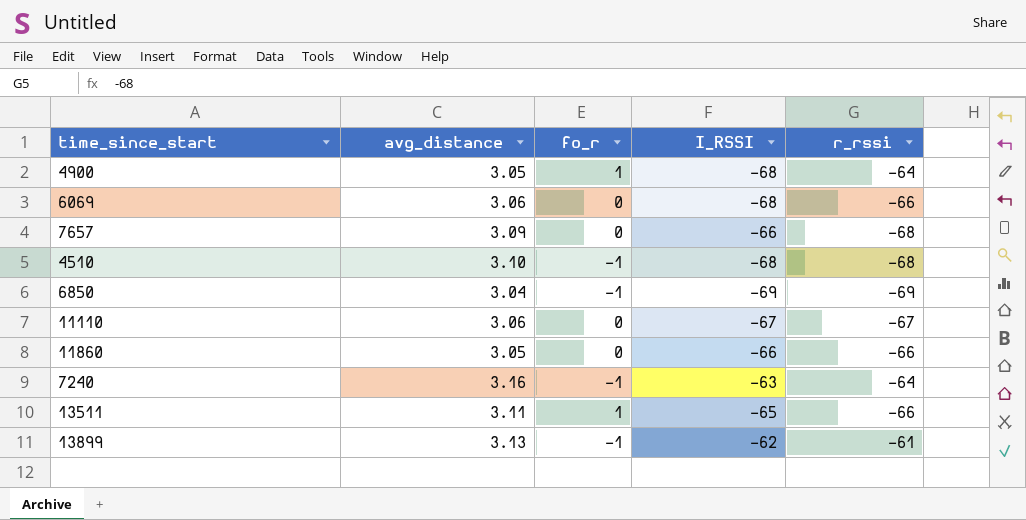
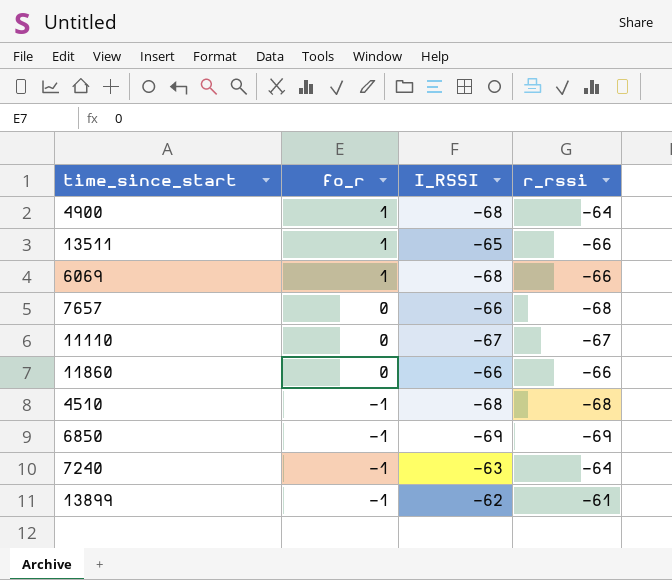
row order: none -> fo_r descending
column avg_distance | position: 2 -> none
6069 | fo_r: 0 -> 1

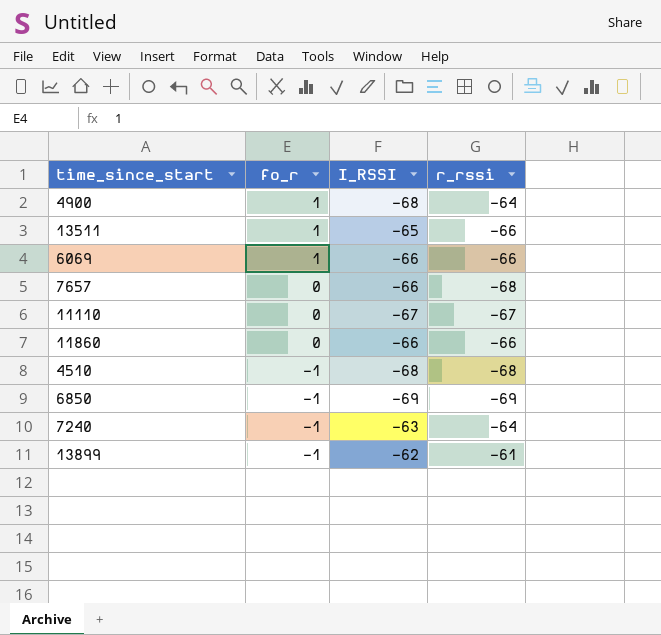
6069 | I_RSSI: -68 -> -66

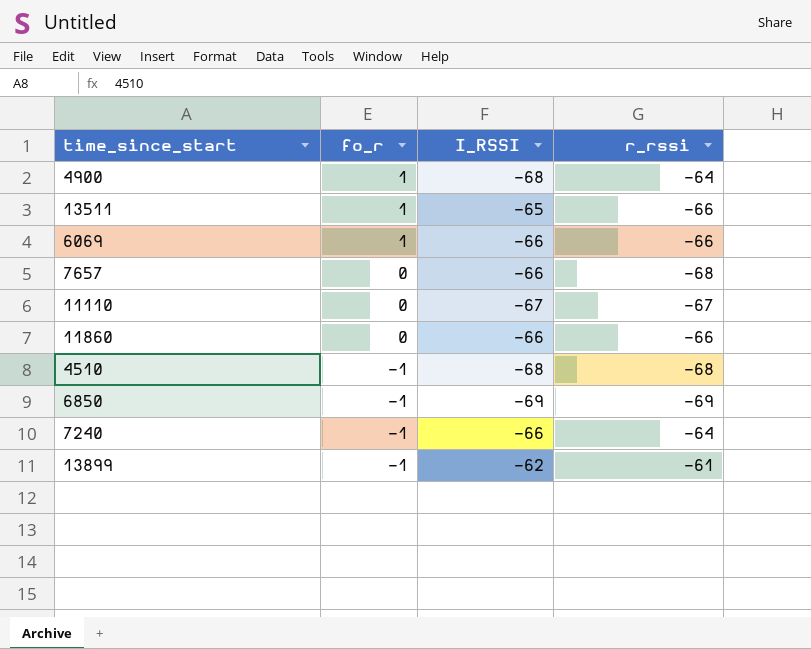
7240 | I_RSSI: -63 -> -66

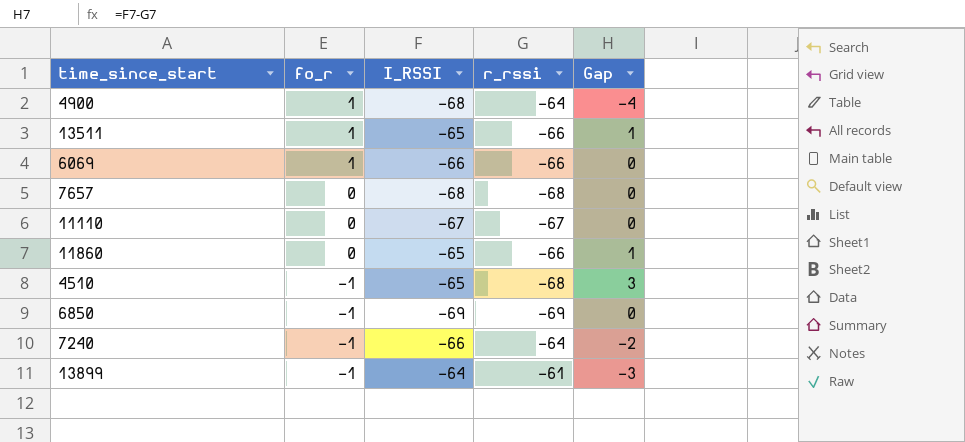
column Gap | formula: none -> [I_RSSI] - [r_rssi]
7657 | I_RSSI: -66 -> -68
11860 | I_RSSI: -66 -> -65
4510 | I_RSSI: -68 -> -65
13899 | I_RSSI: -62 -> -64

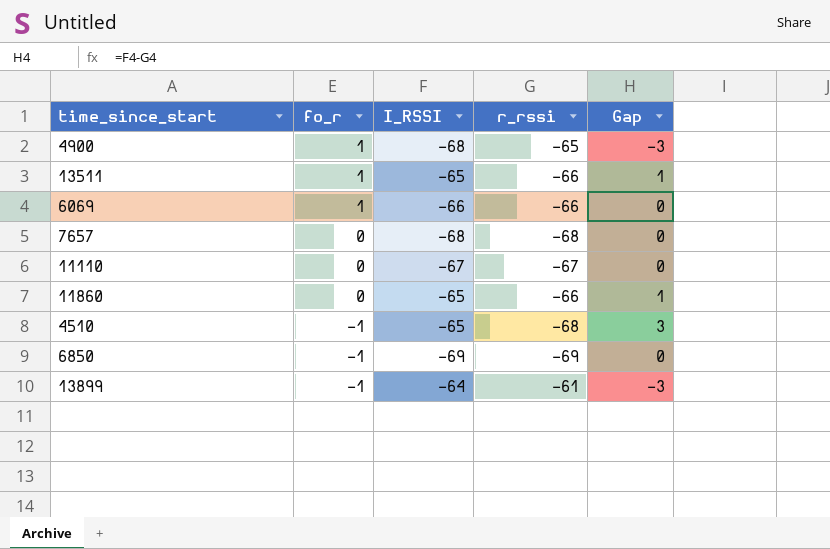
row 7240: -1 | -66 | -64 | -2 -> none
4900 | r_rssi: -64 -> -65
4900 | Gap: -4 -> -3

